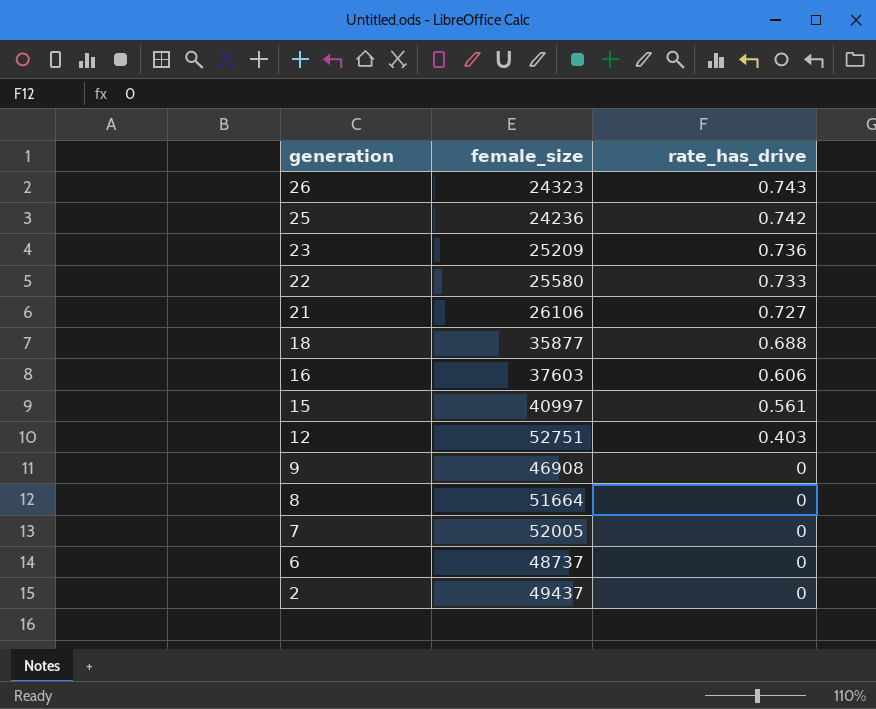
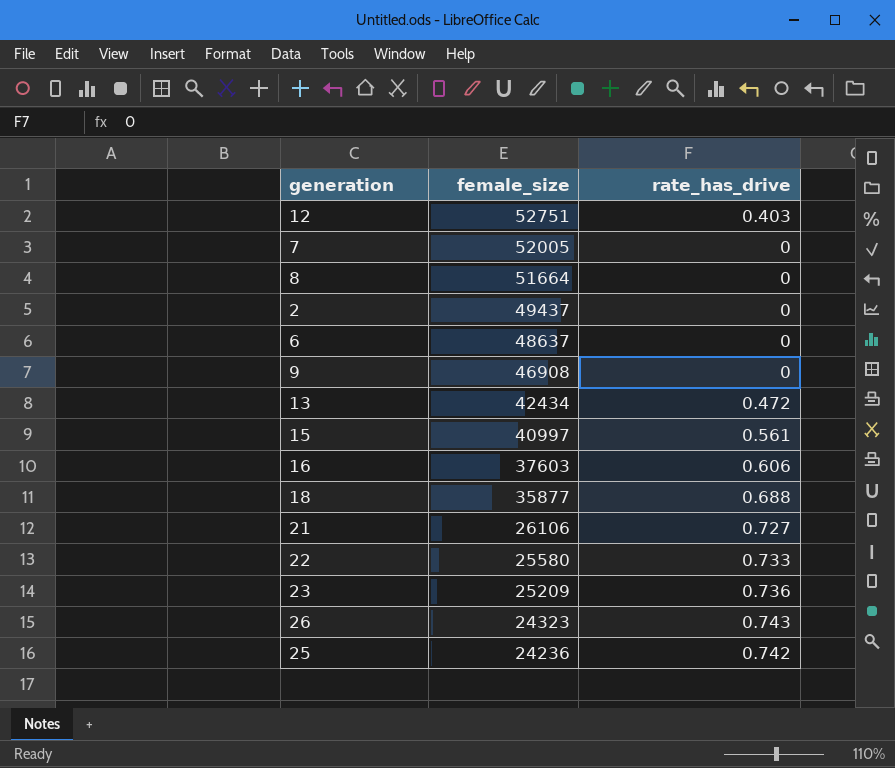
row order: generation descending -> female_size descending
6 | female_size: 48737 -> 48637
row 13: none -> 42434 | 0.472

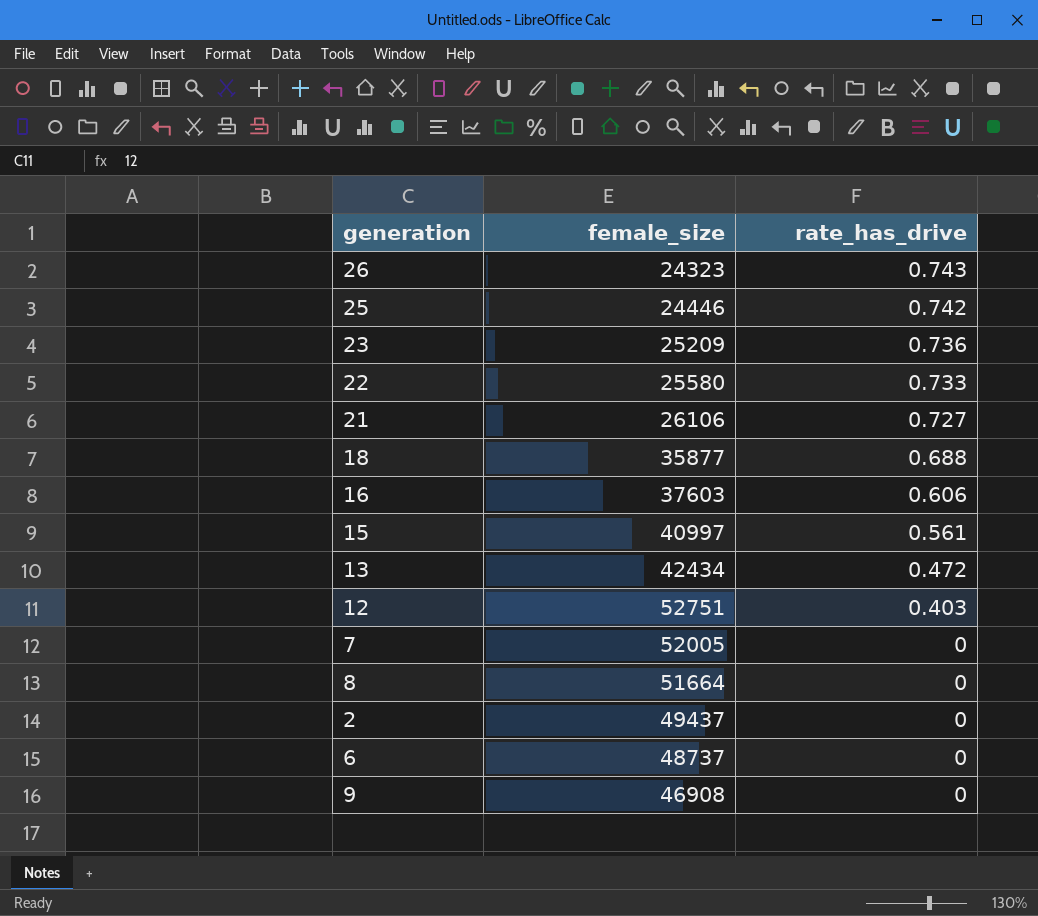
row order: female_size descending -> rate_has_drive descending
25 | female_size: 24236 -> 24446
6 | female_size: 48637 -> 48737

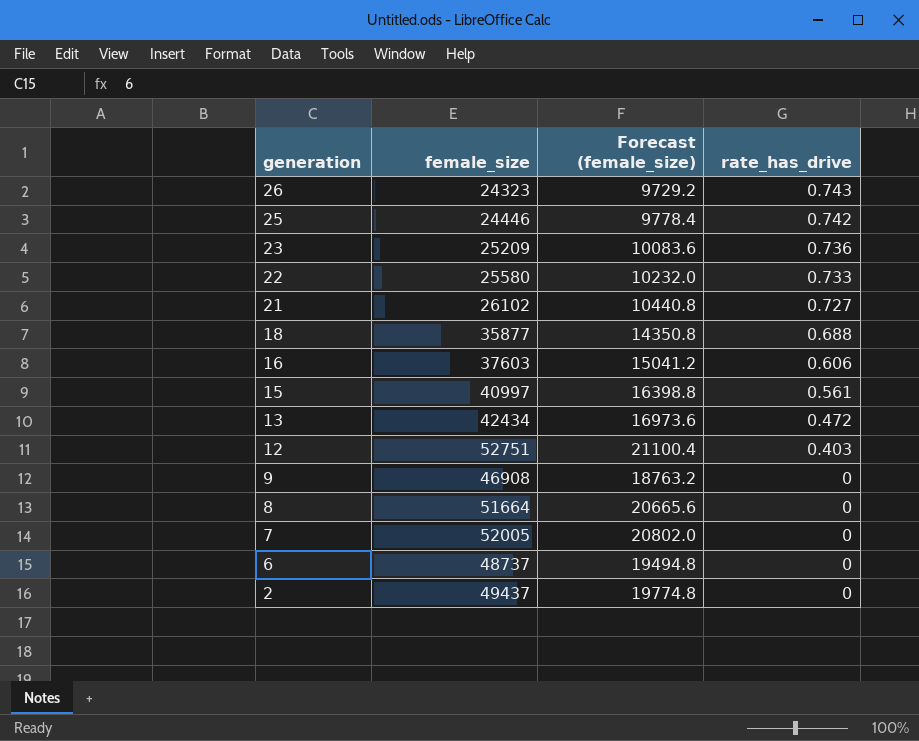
row order: rate_has_drive descending -> generation descending
column Forecast (female_size) | formula: none -> [female_size] * 0.4
21 | female_size: 26106 -> 26102

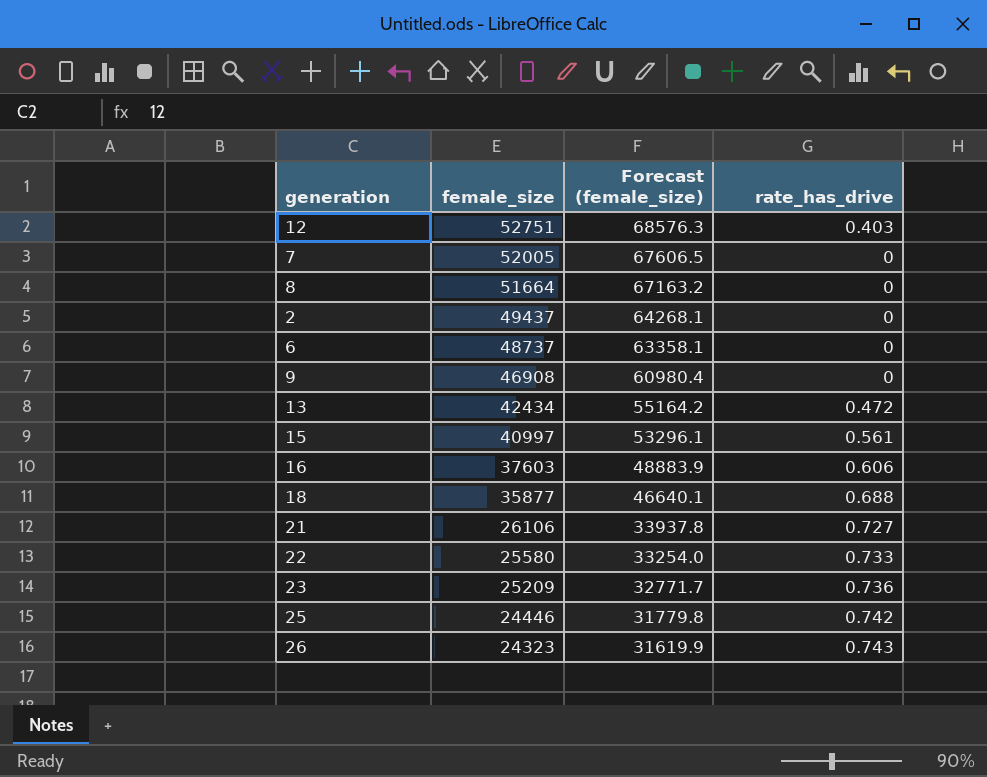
row order: generation descending -> female_size descending
column Forecast (female_size) | formula: [female_size] * 0.4 -> [female_size] * 1.3
21 | female_size: 26102 -> 26106

